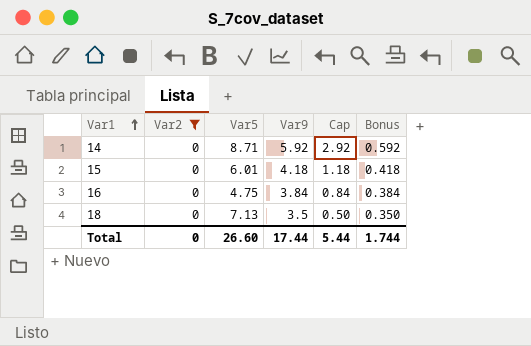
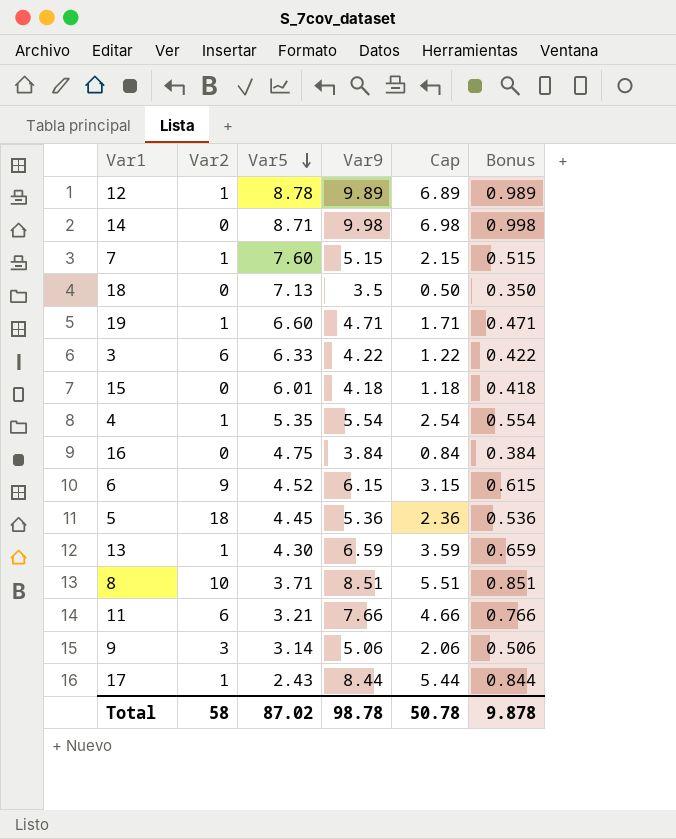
filter: Var2 = 0 -> none
row order: Var1 ascending -> Var5 descending
14 | Var9: 5.92 -> 9.98
14 | Cap: 2.92 -> 6.98
14 | Bonus: 0.592 -> 0.998
Total | Var2: 0 -> 58
Total | Var5: 26.60 -> 87.02
Total | Var9: 17.44 -> 98.78
Total | Cap: 5.44 -> 50.78
Total | Bonus: 1.744 -> 9.878

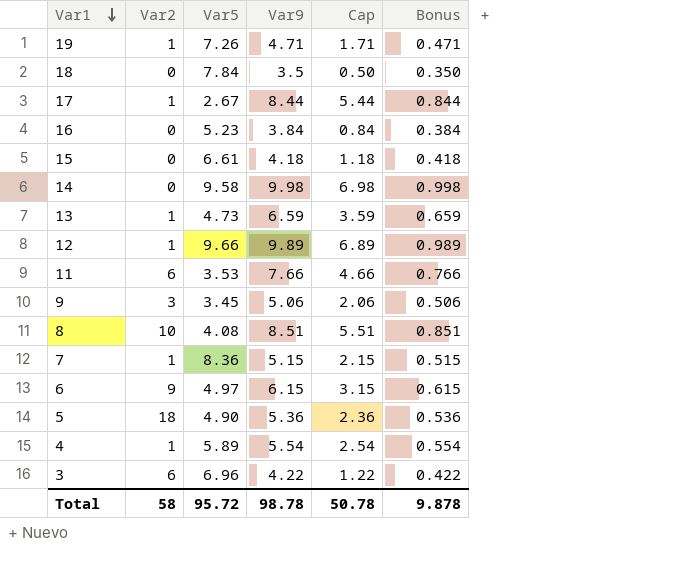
row order: Var5 descending -> Var1 descending
19 | Var5: 6.60 -> 7.26
18 | Var5: 7.13 -> 7.84
17 | Var5: 2.43 -> 2.67
16 | Var5: 4.75 -> 5.23
15 | Var5: 6.01 -> 6.61
14 | Var5: 8.71 -> 9.58
13 | Var5: 4.30 -> 4.73
12 | Var5: 8.78 -> 9.66
11 | Var5: 3.21 -> 3.53
9 | Var5: 3.14 -> 3.45
8 | Var5: 3.71 -> 4.08
7 | Var5: 7.60 -> 8.36
6 | Var5: 4.52 -> 4.97
5 | Var5: 4.45 -> 4.90
4 | Var5: 5.35 -> 5.89
3 | Var5: 6.33 -> 6.96
Total | Var5: 87.02 -> 95.72

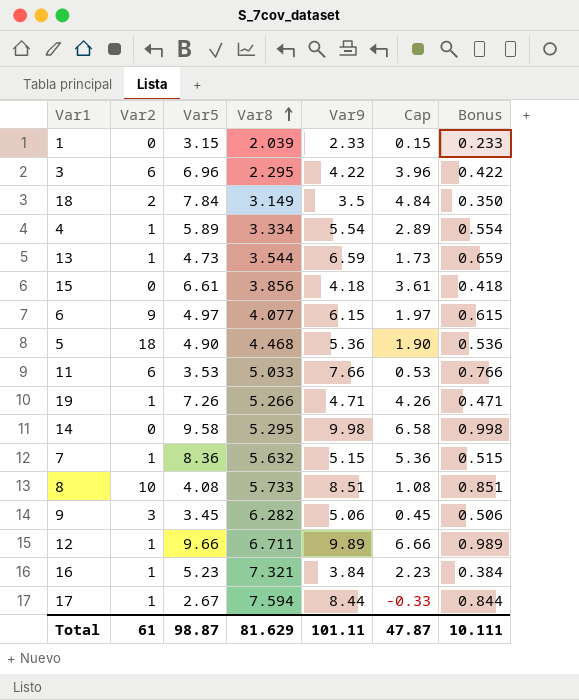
row order: Var1 descending -> Var8 ascending
column Var8 | position: none -> 4
column Cap | formula: [Var9] - 3 -> [Var5] - 3
row 1: none -> 0 | 3.15 | 2.039 | 2.33 | 0.15 | 0.233
18 | Var2: 0 -> 2
16 | Var2: 0 -> 1
Total | Var2: 58 -> 61
Total | Var5: 95.72 -> 98.87
Total | Var9: 98.78 -> 101.11
Total | Cap: 50.78 -> 47.87
Total | Bonus: 9.878 -> 10.111

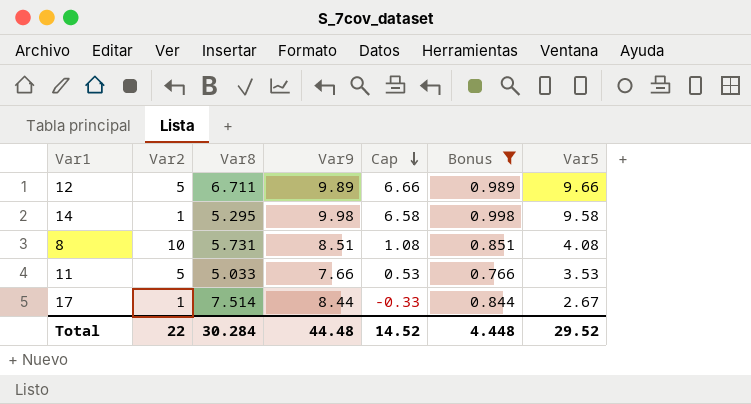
filter: none -> Bonus >= 0.766
row order: Var8 ascending -> Cap descending
column Var5 | position: 3 -> 7
12 | Var2: 1 -> 5
14 | Var2: 0 -> 1
8 | Var8: 5.733 -> 5.731
11 | Var2: 6 -> 5
17 | Var8: 7.594 -> 7.514
Total | Var2: 61 -> 22
Total | Var8: 81.629 -> 30.284
Total | Var9: 101.11 -> 44.48
Total | Cap: 47.87 -> 14.52
Total | Bonus: 10.111 -> 4.448
Total | Var5: 98.87 -> 29.52

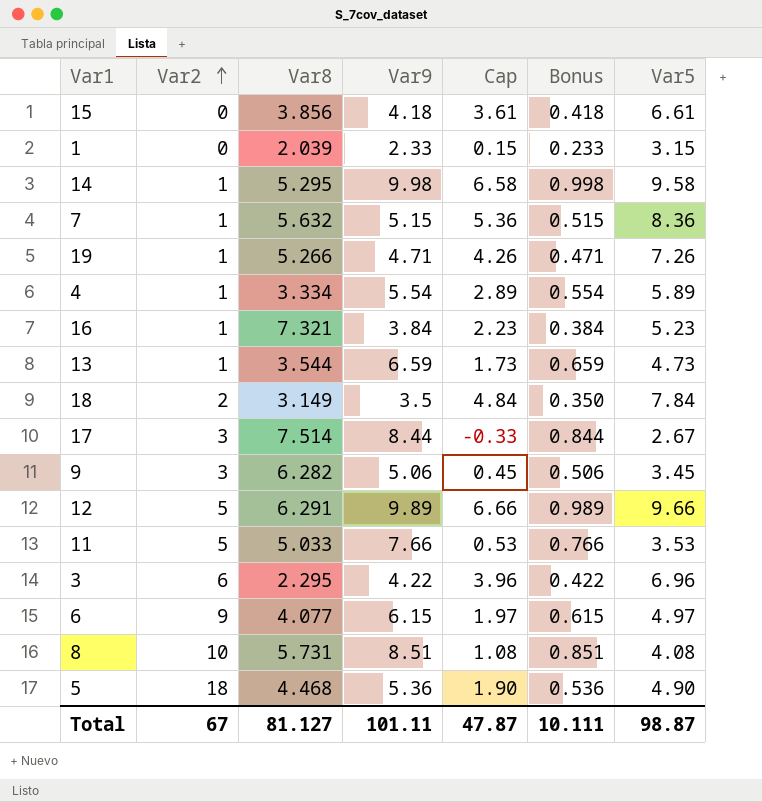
filter: Bonus >= 0.766 -> none
row order: Cap descending -> Var2 ascending
17 | Var2: 1 -> 3
12 | Var8: 6.711 -> 6.291
Total | Var2: 22 -> 67
Total | Var8: 30.284 -> 81.127
Total | Var9: 44.48 -> 101.11
Total | Cap: 14.52 -> 47.87
Total | Bonus: 4.448 -> 10.111
Total | Var5: 29.52 -> 98.87

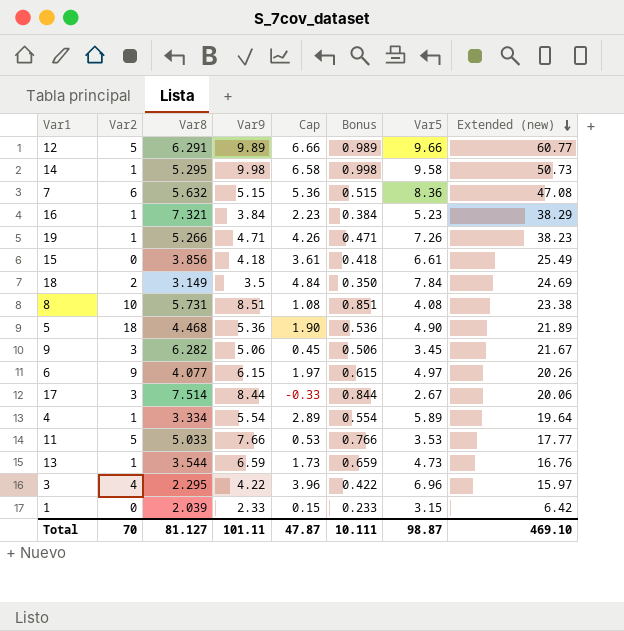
row order: Var2 ascending -> Extended (new) descending
column Extended (new) | formula: none -> [Var8] * [Var5]
7 | Var2: 1 -> 6
3 | Var2: 6 -> 4
Total | Var2: 67 -> 70

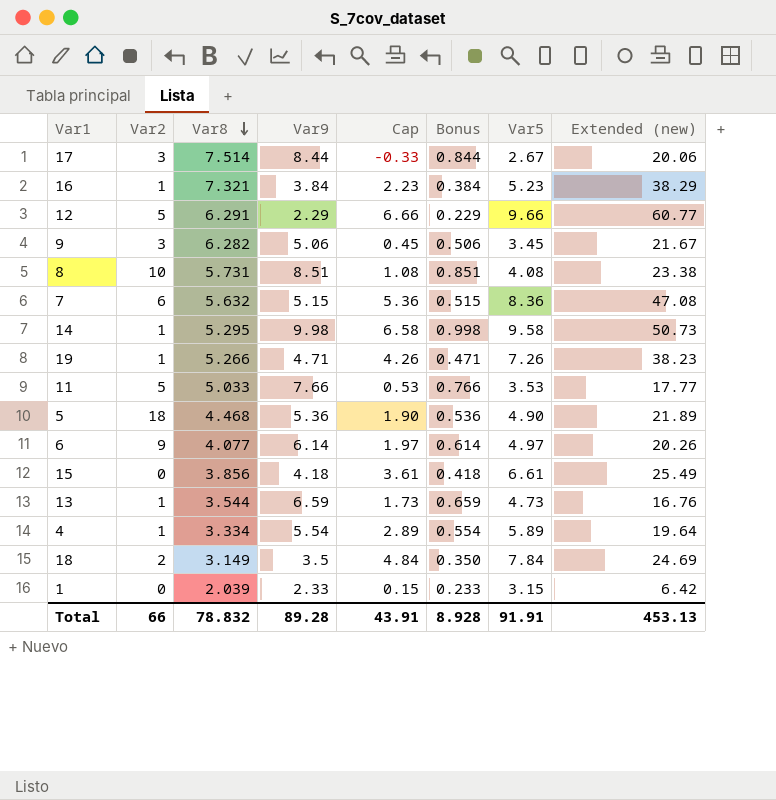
row order: Extended (new) descending -> Var8 descending
row 3: 4 | 2.295 | 4.22 | 3.96 | 0.422 | 6.96 | 15.97 -> none
12 | Var9: 9.89 -> 2.29
12 | Bonus: 0.989 -> 0.229
6 | Var9: 6.15 -> 6.14
6 | Bonus: 0.615 -> 0.614
Total | Var2: 70 -> 66
Total | Var8: 81.127 -> 78.832
Total | Var9: 101.11 -> 89.28
Total | Cap: 47.87 -> 43.91
Total | Bonus: 10.111 -> 8.928
Total | Var5: 98.87 -> 91.91
Total | Extended (new): 469.10 -> 453.13

